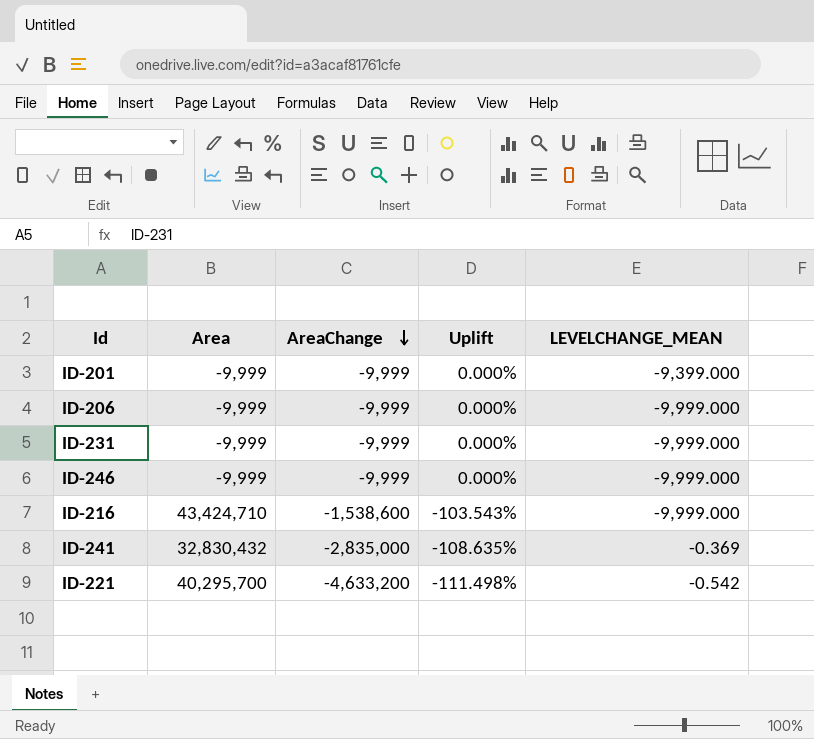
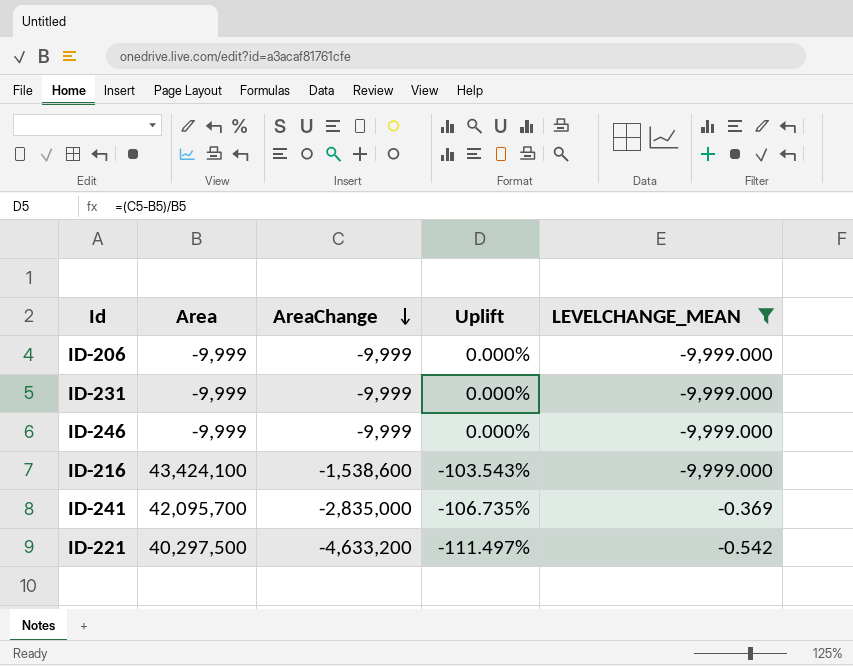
filter: none -> LEVELCHANGE_MEAN != -9,399.000
ID-216 | Area: 43,424,710 -> 43,424,100
ID-241 | Area: 32,830,432 -> 42,095,700
ID-241 | Uplift: -108.635% -> -106.735%
ID-221 | Area: 40,295,700 -> 40,297,500
ID-221 | Uplift: -111.498% -> -111.497%

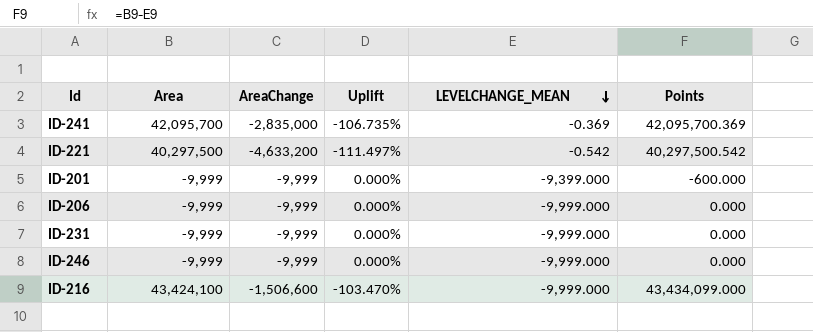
filter: LEVELCHANGE_MEAN != -9,399.000 -> none
row order: AreaChange descending -> LEVELCHANGE_MEAN descending
column Points | formula: none -> [Area] - [LEVELCHANGE_MEAN]
ID-216 | AreaChange: -1,538,600 -> -1,506,600
ID-216 | Uplift: -103.543% -> -103.470%

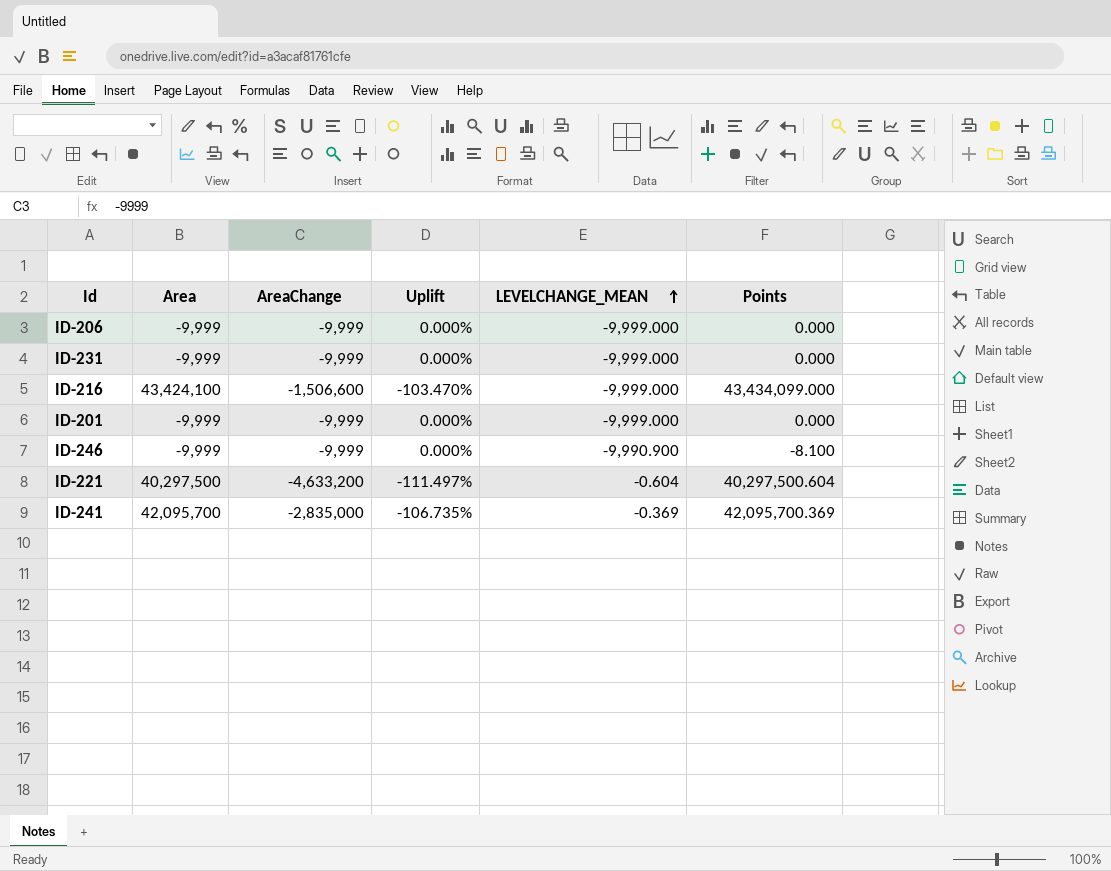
row order: LEVELCHANGE_MEAN descending -> LEVELCHANGE_MEAN ascending
ID-201 | LEVELCHANGE_MEAN: -9,399.000 -> -9,999.000
ID-201 | Points: -600.000 -> 0.000
ID-246 | LEVELCHANGE_MEAN: -9,999.000 -> -9,990.900
ID-246 | Points: 0.000 -> -8.100
ID-221 | LEVELCHANGE_MEAN: -0.542 -> -0.604
ID-221 | Points: 40,297,500.542 -> 40,297,500.604

